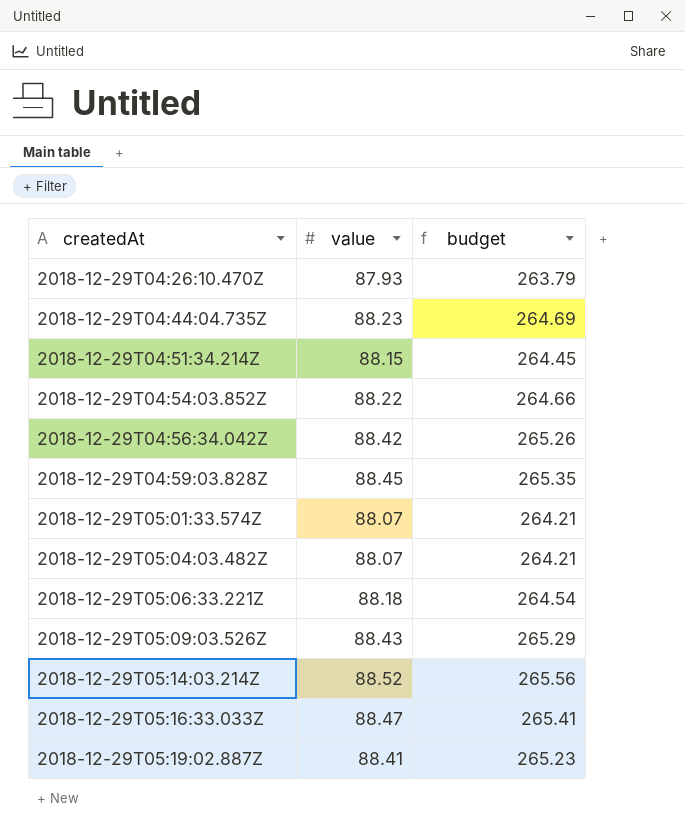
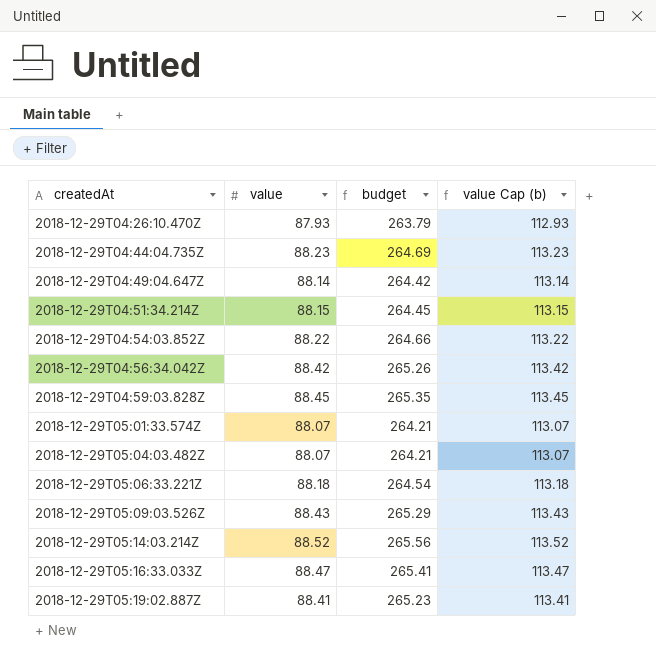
column value Cap (b) | formula: none -> [value] + 25
row 2018-12-29T04:49:04.647Z: none -> 88.14 | 264.42 | 113.14

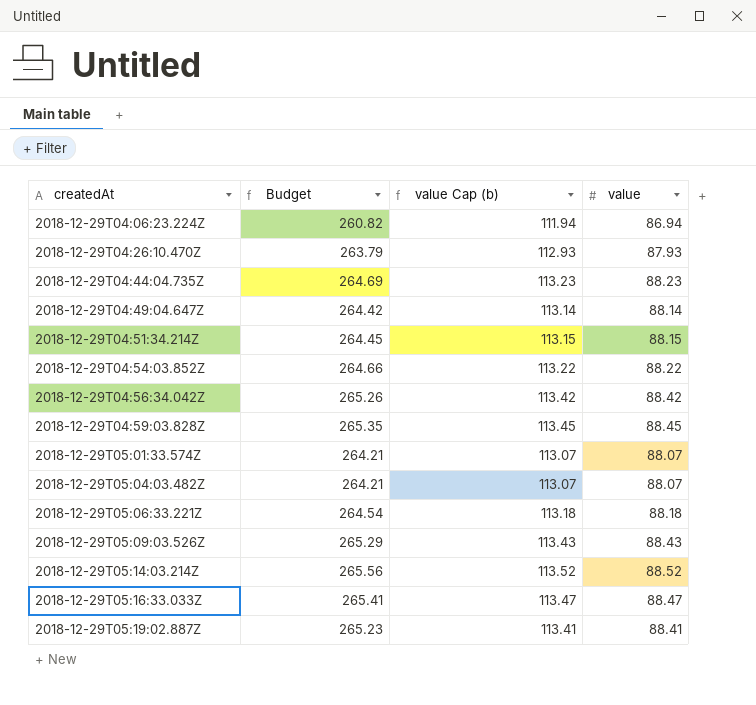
column name: budget -> Budget
column value | position: 2 -> 4
row 2018-12-29T04:06:23.224Z: none -> 260.82 | 111.94 | 86.94

